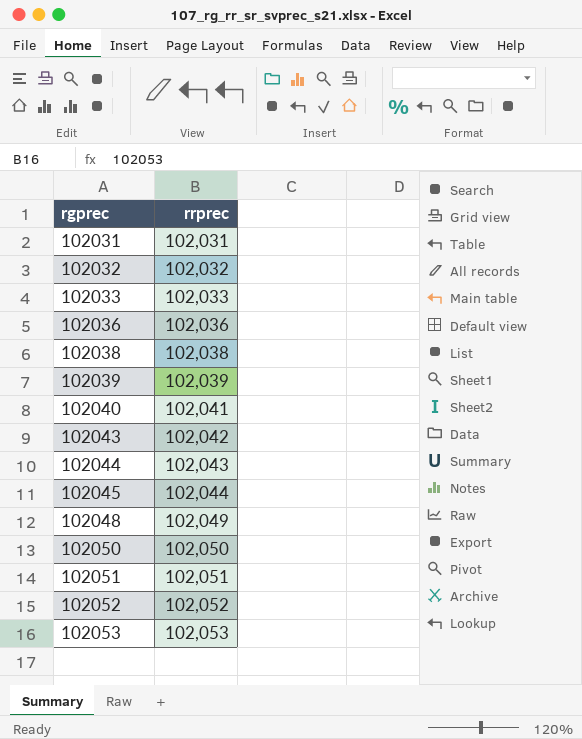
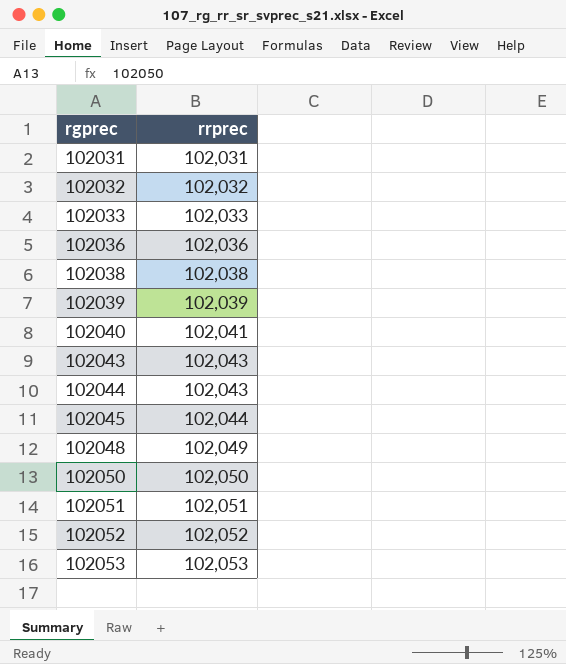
102043 | rrprec: 102,042 -> 102,043

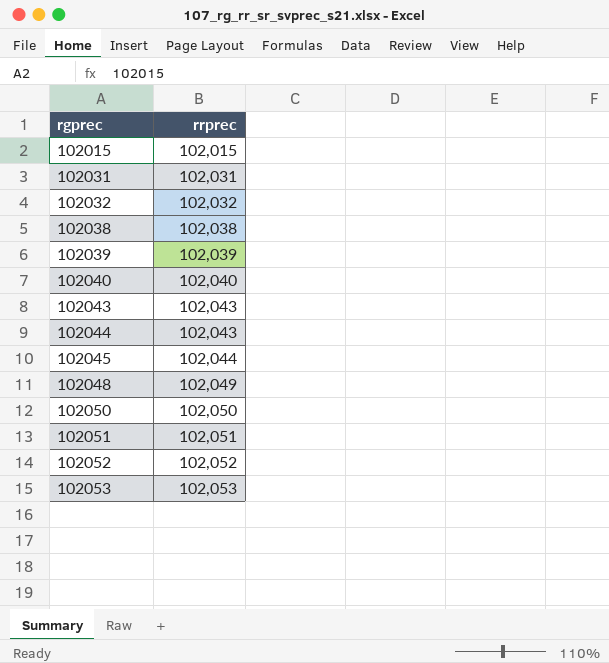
row 102033: 102,033 -> none
row 102036: 102,036 -> none
row 102015: none -> 102,015
102040 | rrprec: 102,041 -> 102,040

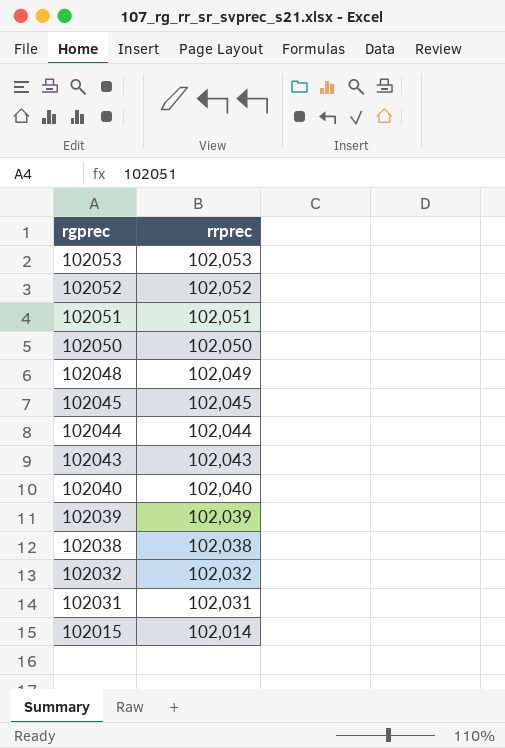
row order: rgprec ascending -> rgprec descending
102045 | rrprec: 102,044 -> 102,045
102044 | rrprec: 102,043 -> 102,044
102015 | rrprec: 102,015 -> 102,014

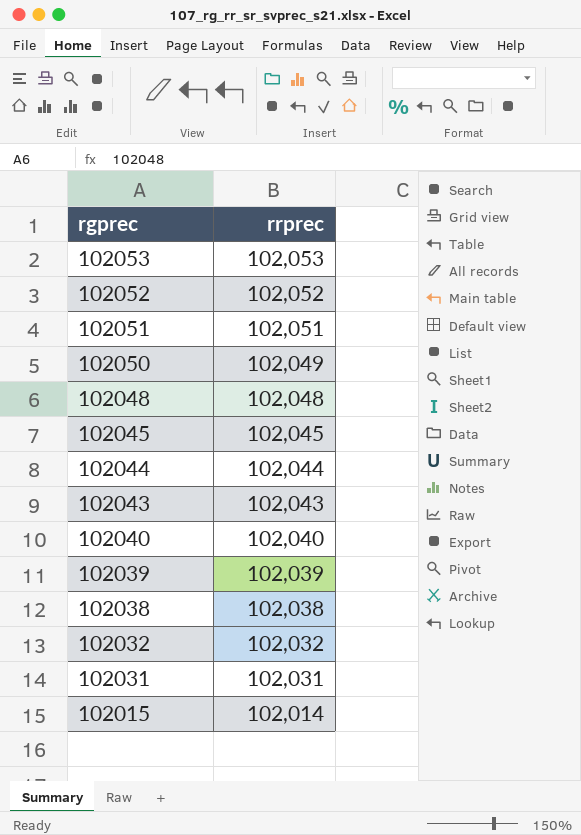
102050 | rrprec: 102,050 -> 102,049
102048 | rrprec: 102,049 -> 102,048

